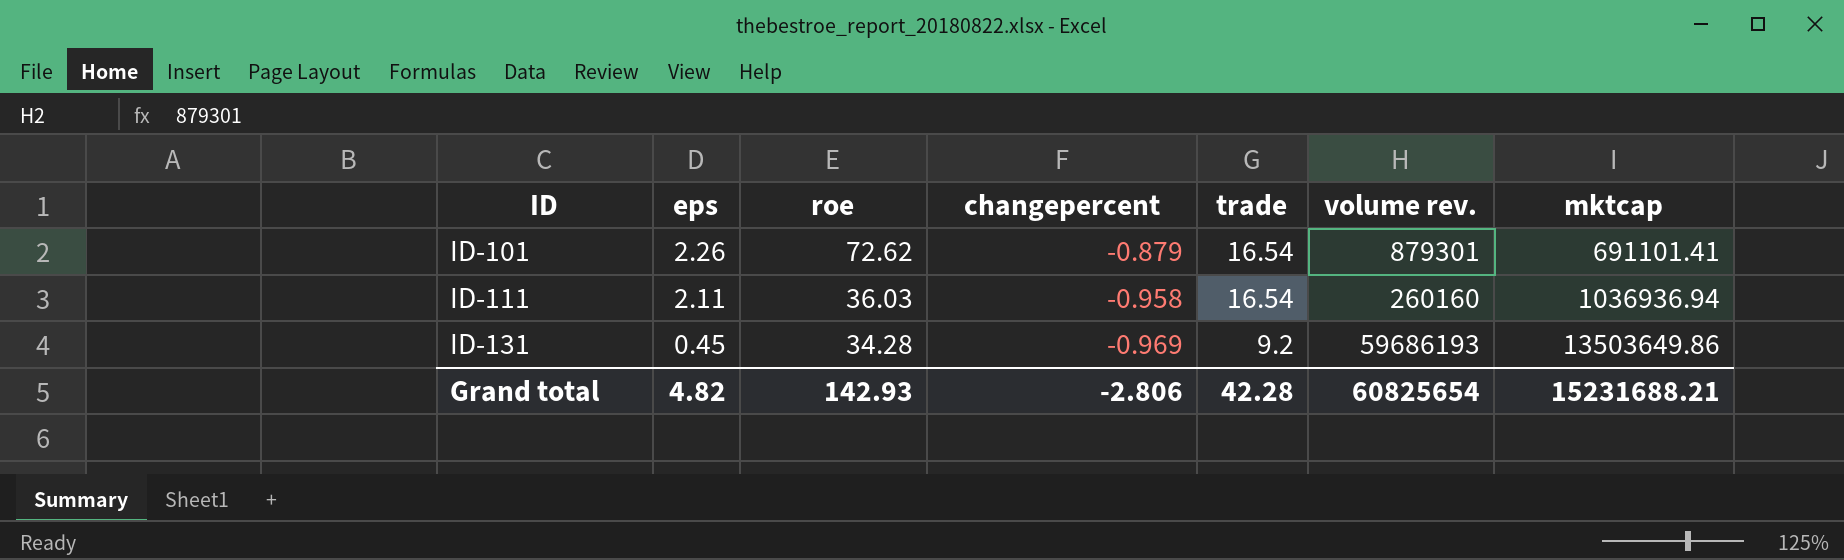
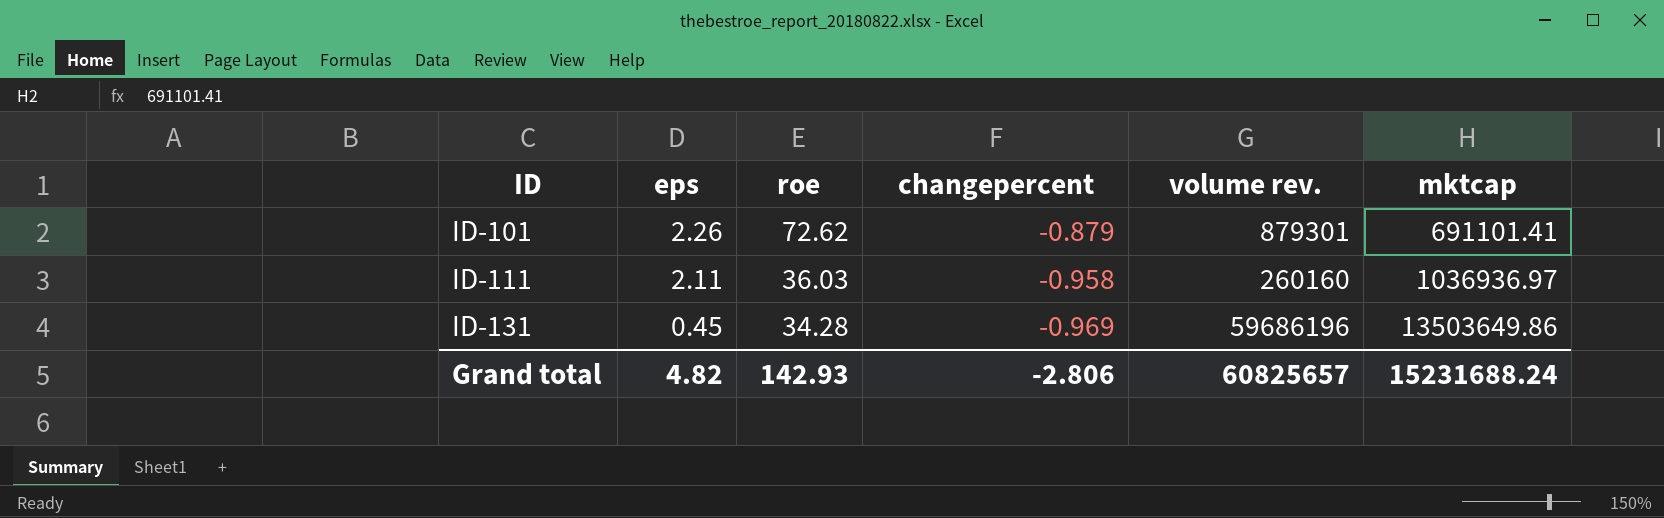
column trade | position: 5 -> none
ID-111 | mktcap: 1036936.94 -> 1036936.97
ID-131 | volume rev.: 59686193 -> 59686196
Grand total | volume rev.: 60825654 -> 60825657
Grand total | mktcap: 15231688.21 -> 15231688.24

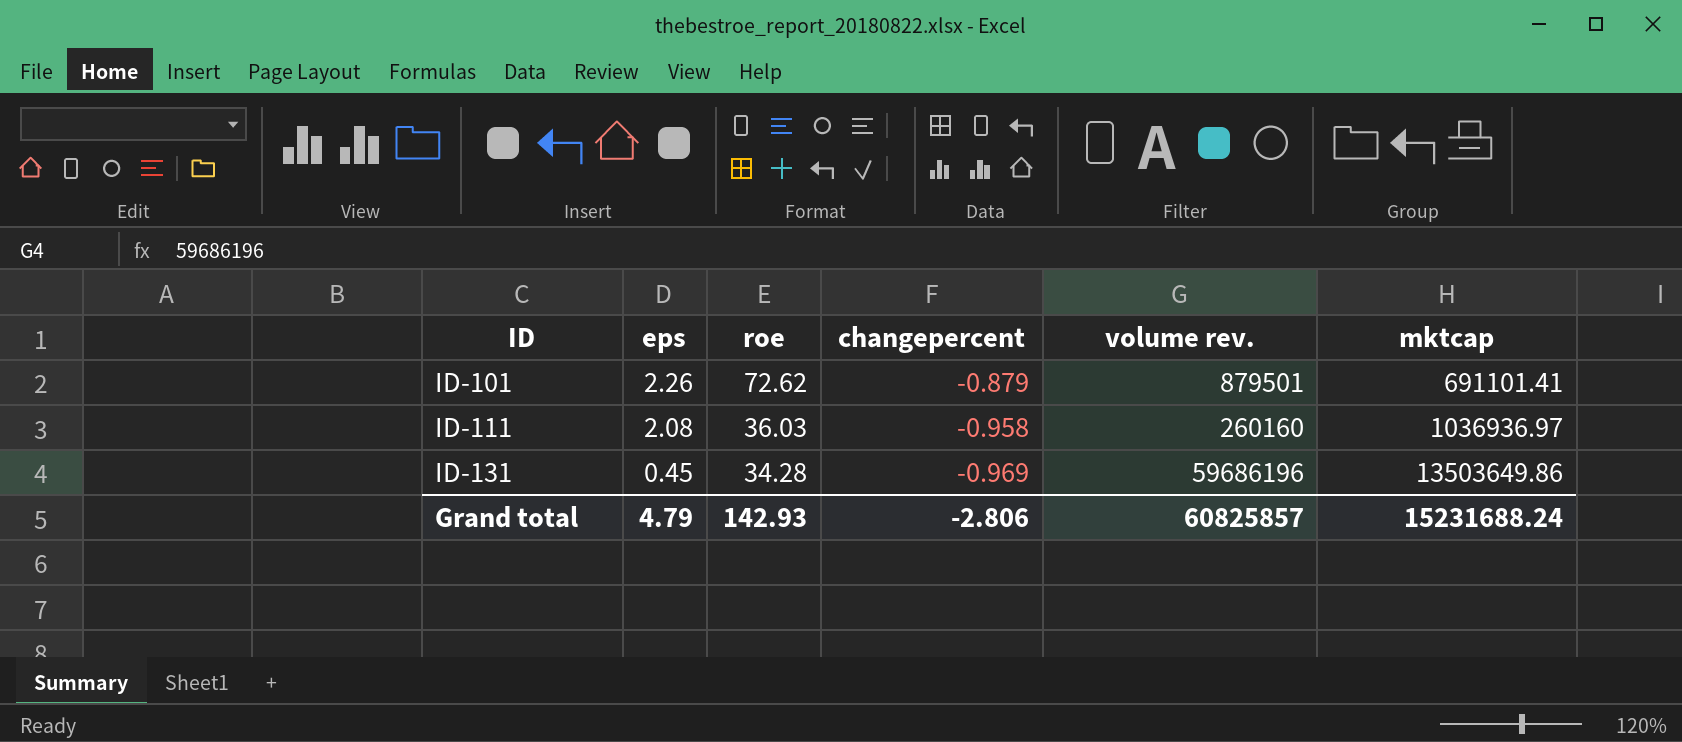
ID-101 | volume rev.: 879301 -> 879501
ID-111 | eps: 2.11 -> 2.08
Grand total | eps: 4.82 -> 4.79
Grand total | volume rev.: 60825657 -> 60825857

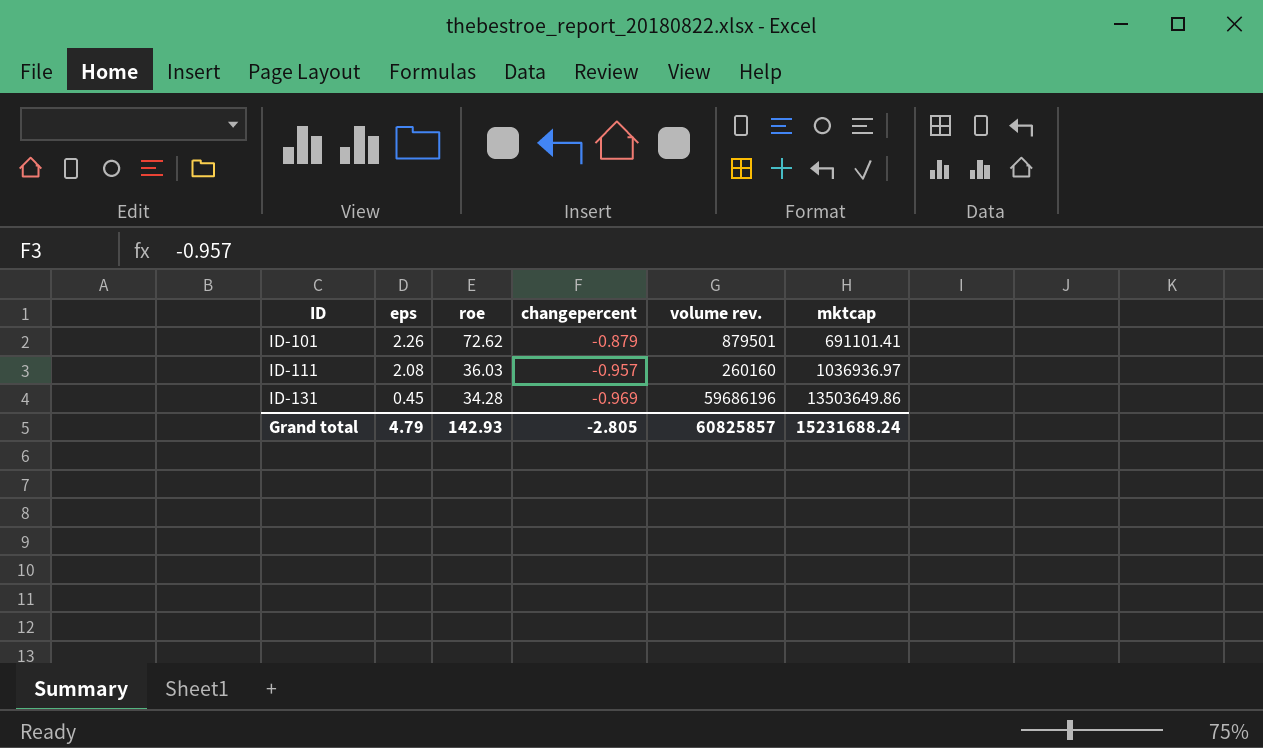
ID-111 | changepercent: -0.958 -> -0.957
Grand total | changepercent: -2.806 -> -2.805

